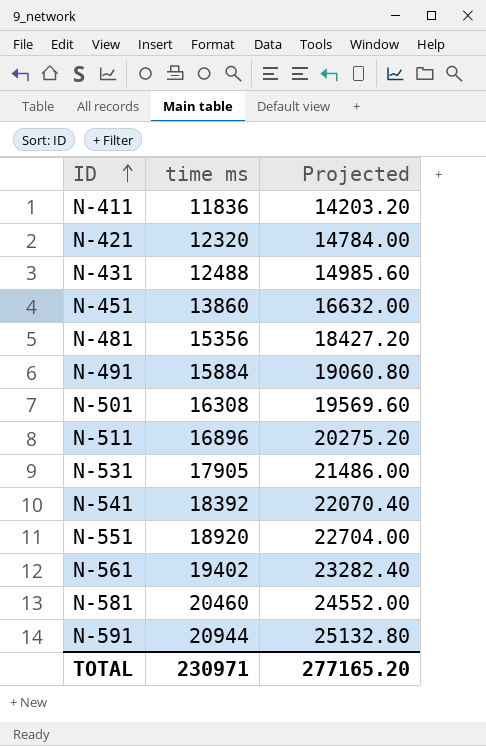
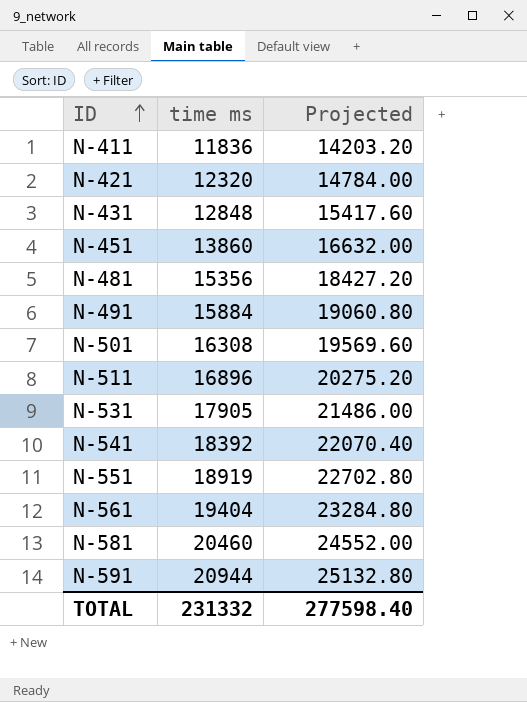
N-431 | time ms: 12488 -> 12848
N-431 | Projected: 14985.60 -> 15417.60
N-551 | time ms: 18920 -> 18919
N-551 | Projected: 22704.00 -> 22702.80
N-561 | time ms: 19402 -> 19404
N-561 | Projected: 23282.40 -> 23284.80
TOTAL | time ms: 230971 -> 231332
TOTAL | Projected: 277165.20 -> 277598.40

